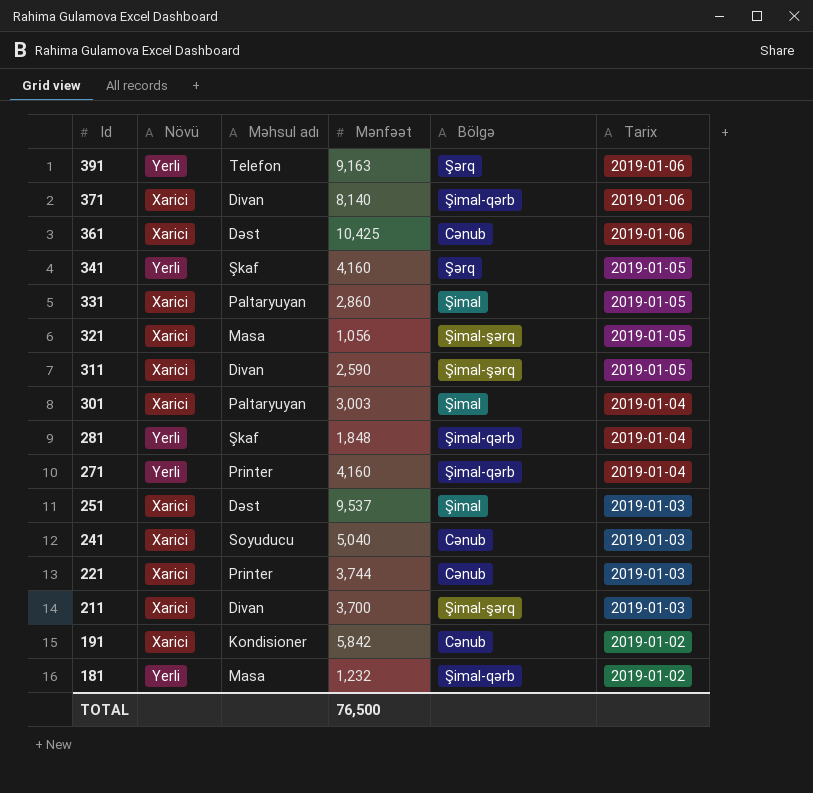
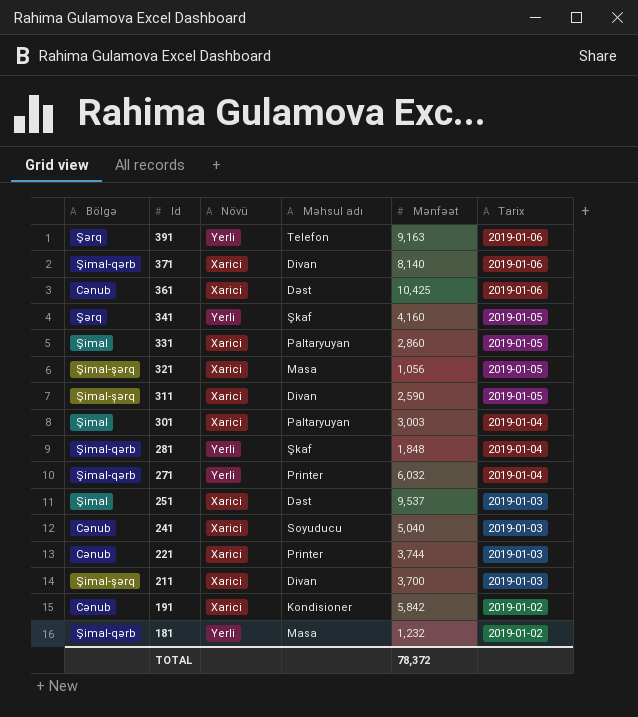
column Bölgə | position: 5 -> 1
271 | Mənfəət: 4,160 -> 6,032
TOTAL | Mənfəət: 76,500 -> 78,372

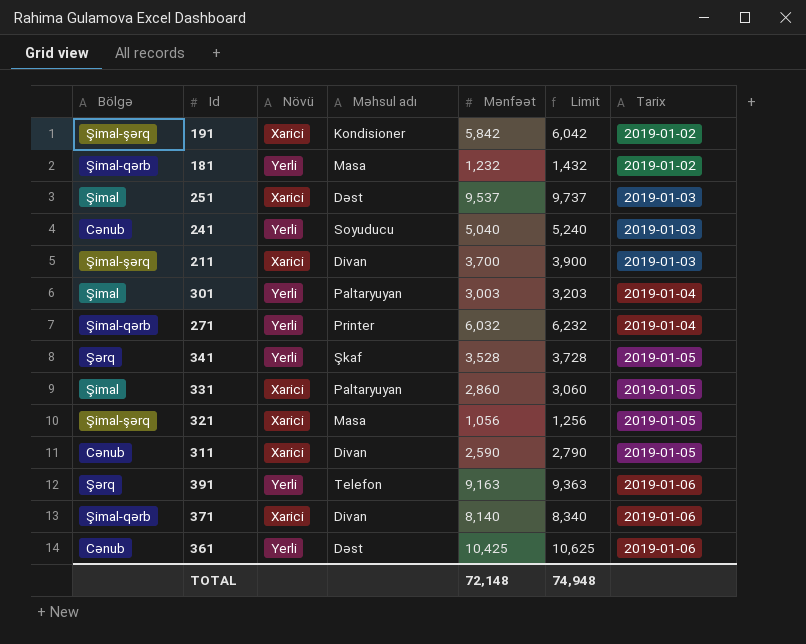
row order: Id descending -> Tarix ascending
column Limit | formula: none -> [Mənfəət] + 200
row 281: Şimal-qərb | Yerli | Şkaf | 1,848 | 2019-01-04 -> none
row 221: Cənub | Xarici | Printer | 3,744 | 2019-01-03 -> none
191 | Bölgə: Cənub -> Şimal-şərq
241 | Növü: Xarici -> Yerli
301 | Növü: Xarici -> Yerli
341 | Mənfəət: 4,160 -> 3,528
311 | Bölgə: Şimal-şərq -> Cənub
361 | Növü: Xarici -> Yerli
TOTAL | Mənfəət: 78,372 -> 72,148

